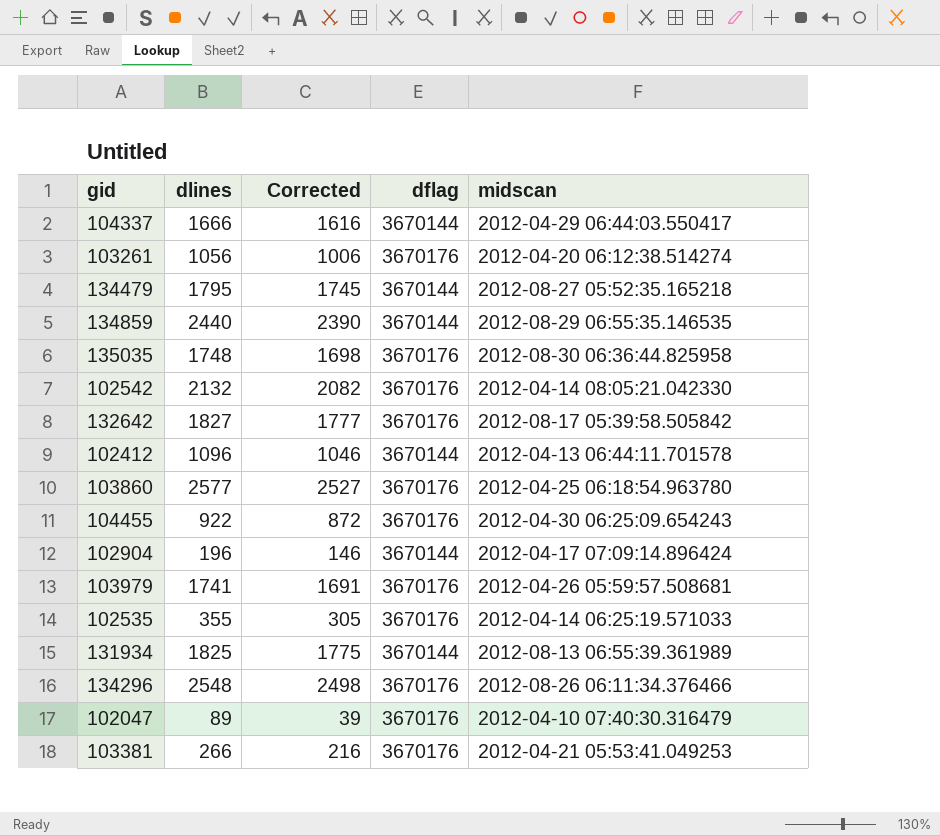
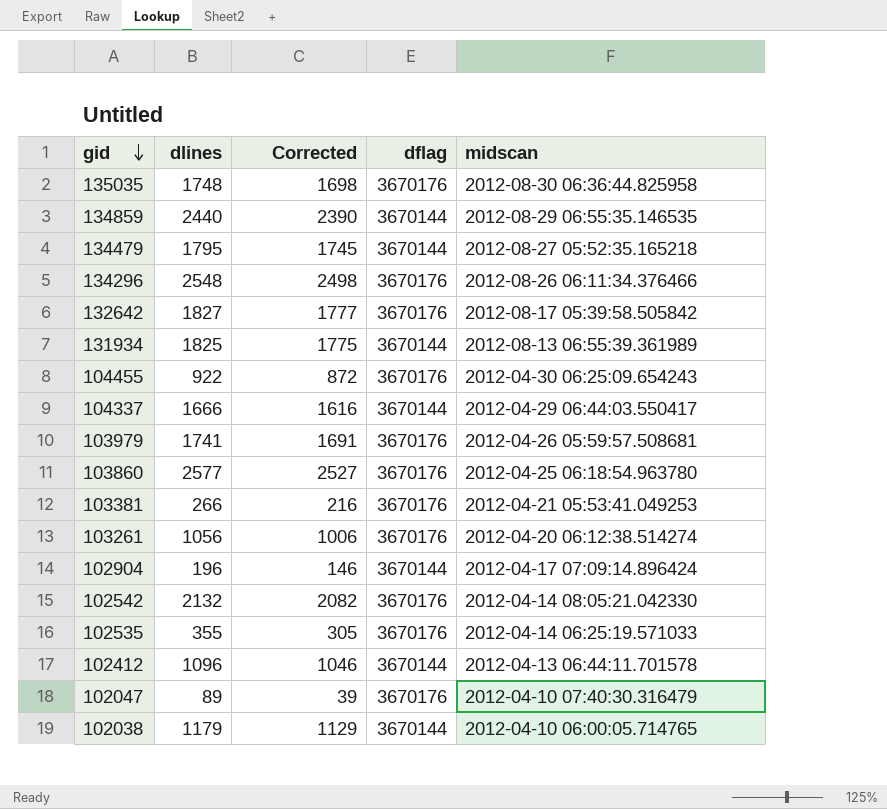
row order: none -> gid descending
row 102038: none -> 1179 | 1129 | 3670144 | 2012-04-10 06:00:05.714765

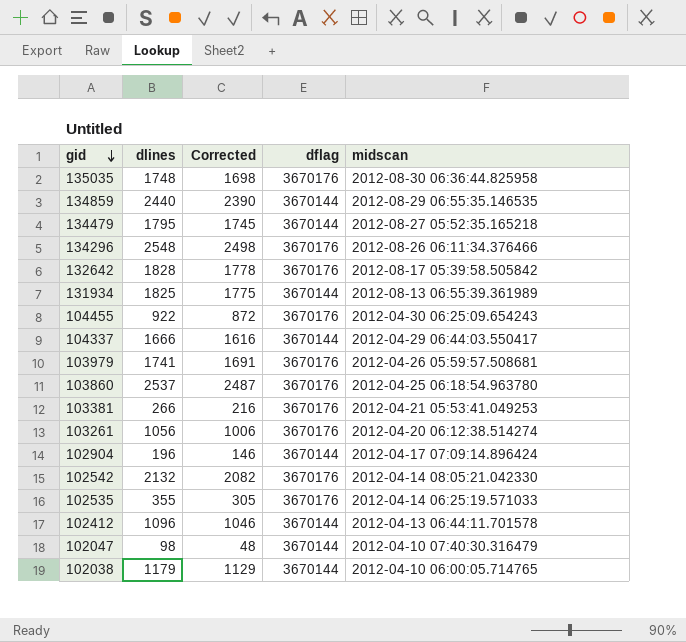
132642 | dlines: 1827 -> 1828
132642 | Corrected: 1777 -> 1778
103860 | dlines: 2577 -> 2537
103860 | Corrected: 2527 -> 2487
102047 | dlines: 89 -> 98
102047 | Corrected: 39 -> 48
102047 | dflag: 3670176 -> 3670144

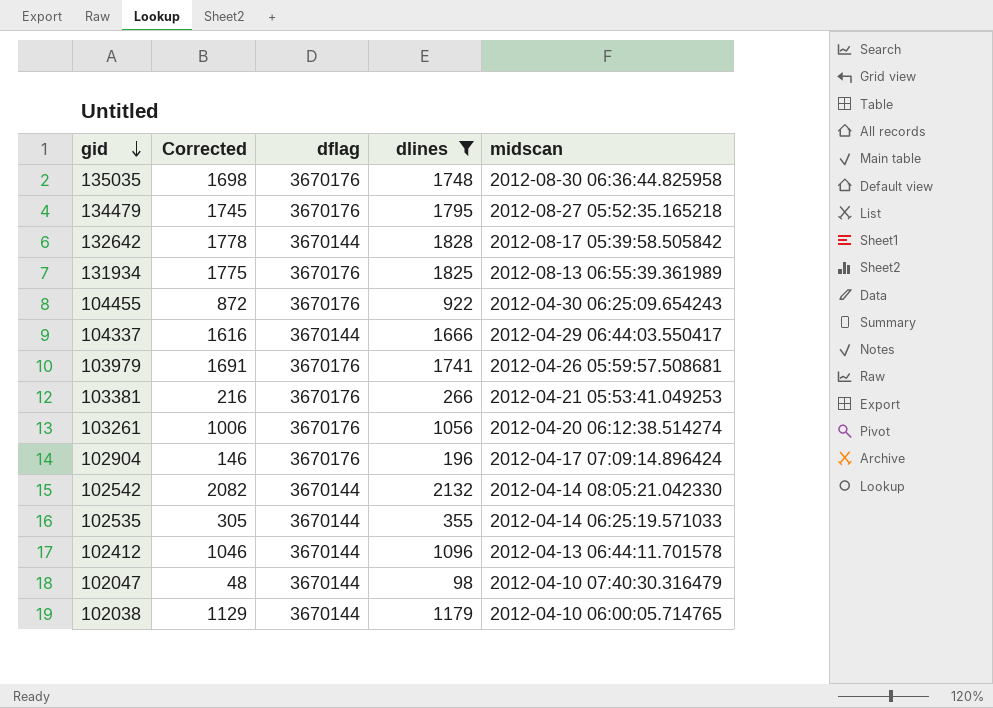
filter: none -> dlines <= 2132
column dlines | position: 2 -> 4
134479 | dflag: 3670144 -> 3670176
132642 | dflag: 3670176 -> 3670144
131934 | dflag: 3670144 -> 3670176
102904 | dflag: 3670144 -> 3670176
102542 | dflag: 3670176 -> 3670144
102535 | dflag: 3670176 -> 3670144

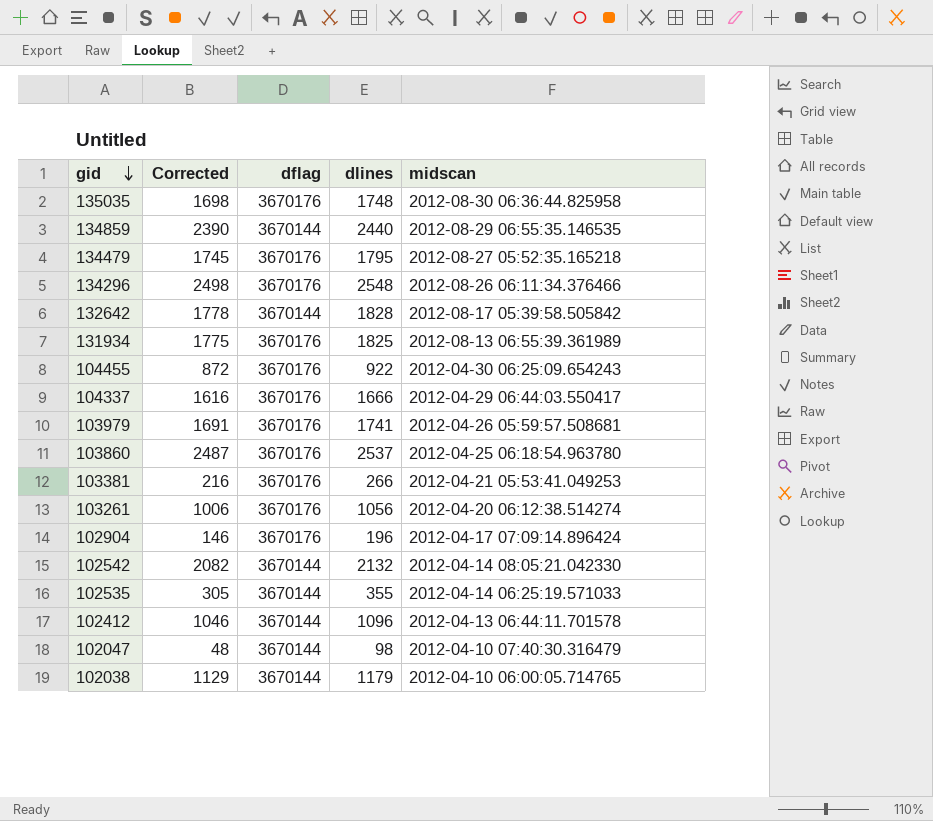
filter: dlines <= 2132 -> none
104337 | dflag: 3670144 -> 3670176

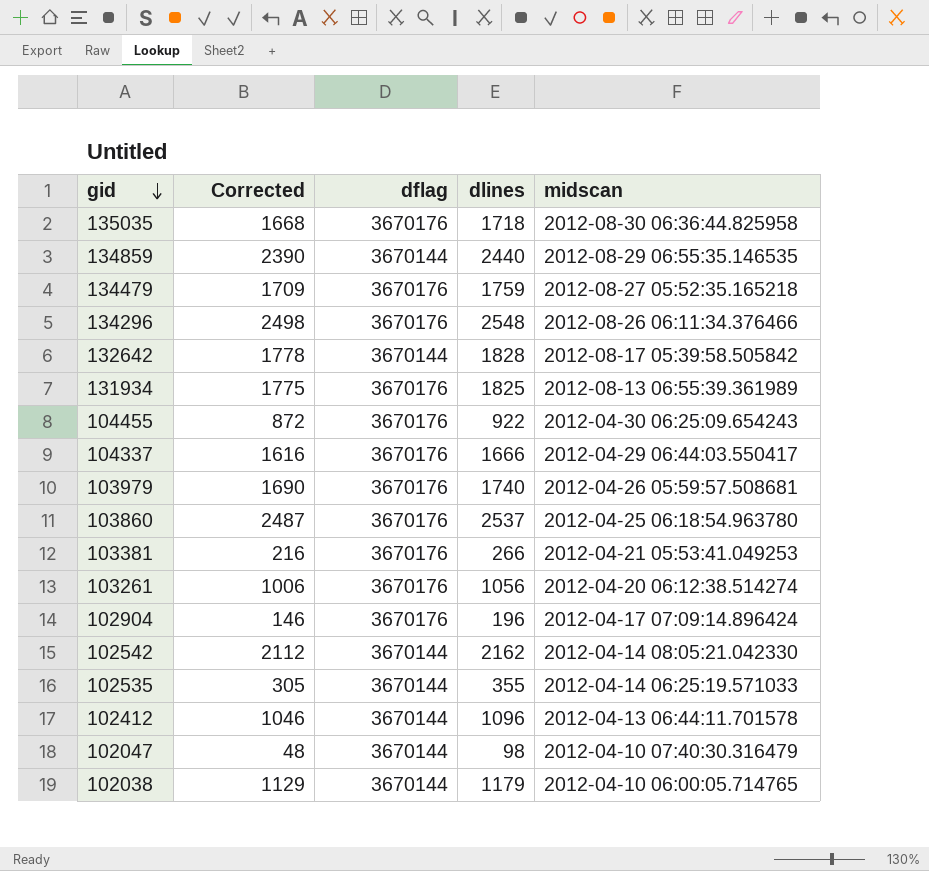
135035 | Corrected: 1698 -> 1668
135035 | dlines: 1748 -> 1718
134479 | Corrected: 1745 -> 1709
134479 | dlines: 1795 -> 1759
103979 | Corrected: 1691 -> 1690
103979 | dlines: 1741 -> 1740
102542 | Corrected: 2082 -> 2112
102542 | dlines: 2132 -> 2162

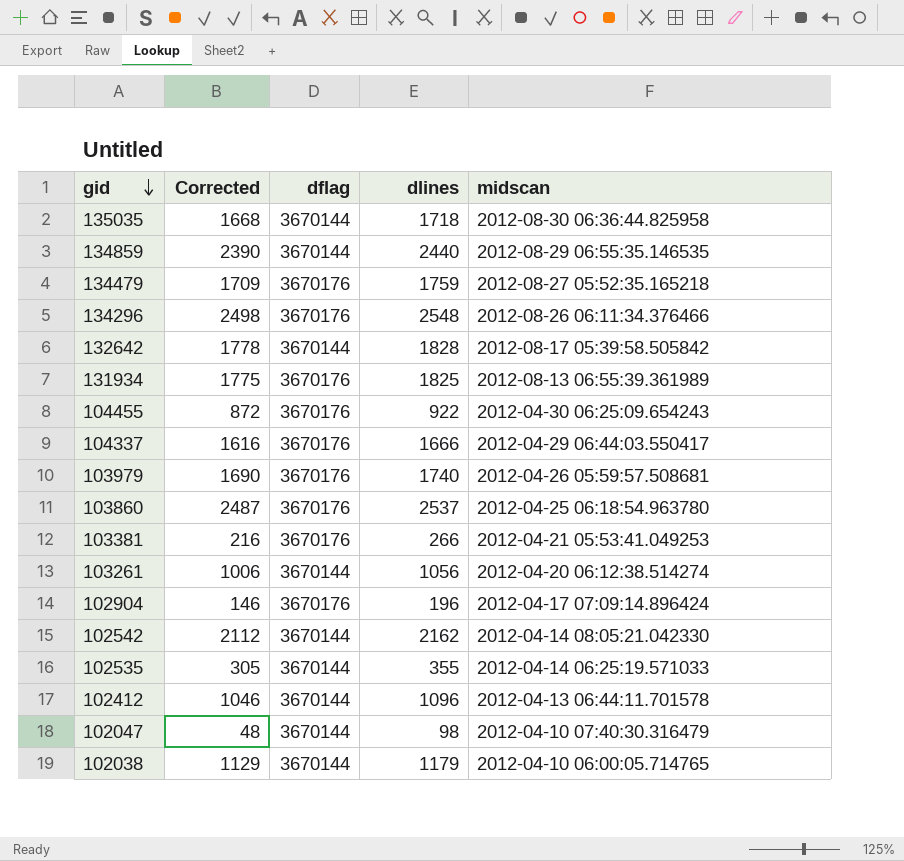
135035 | dflag: 3670176 -> 3670144
103261 | dflag: 3670176 -> 3670144

